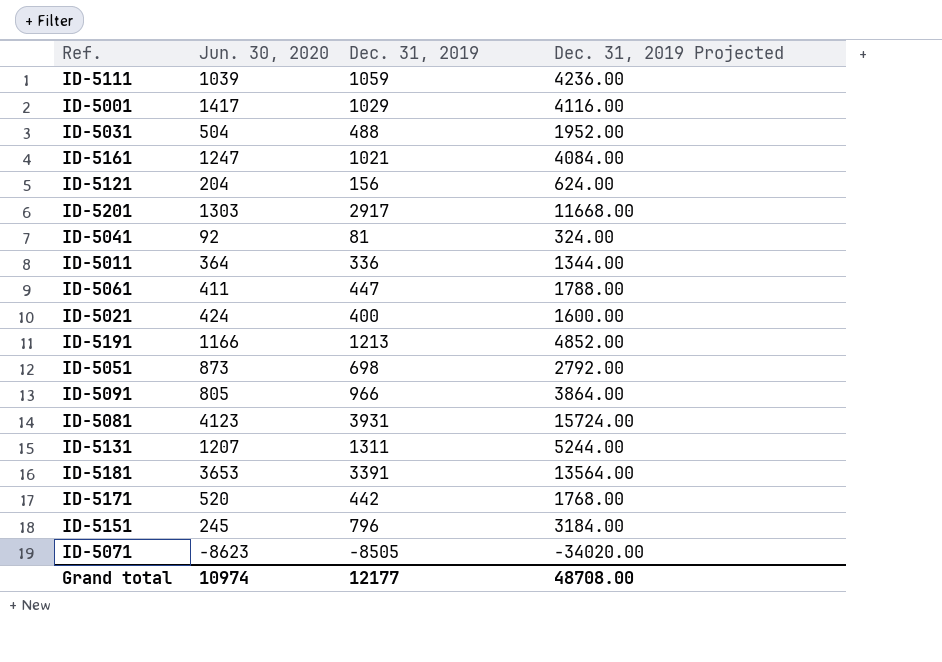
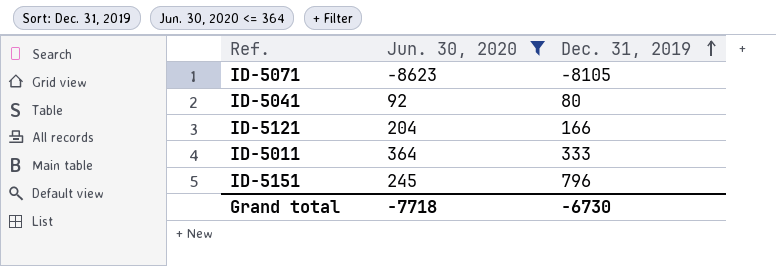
filter: none -> Jun. 30, 2020 <= 364
row order: none -> Dec. 31, 2019 ascending
column Dec. 31, 2019 Projected | formula: [Dec. 31, 2019] * 4 -> none
ID-5071 | Dec. 31, 2019: -8505 -> -8105
ID-5041 | Dec. 31, 2019: 81 -> 80
ID-5121 | Dec. 31, 2019: 156 -> 166
ID-5011 | Dec. 31, 2019: 336 -> 333
Grand total | Jun. 30, 2020: 10974 -> -7718
Grand total | Dec. 31, 2019: 12177 -> -6730

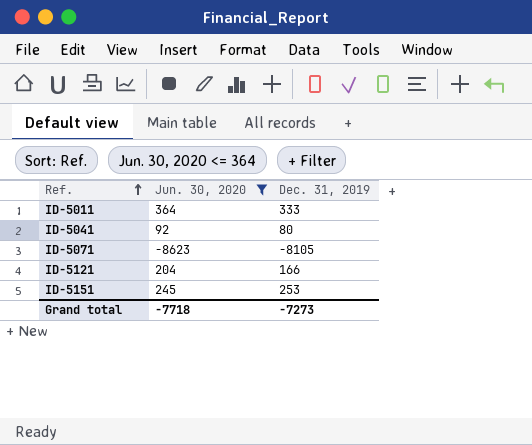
row order: Dec. 31, 2019 ascending -> Ref. ascending
ID-5151 | Dec. 31, 2019: 796 -> 253
Grand total | Dec. 31, 2019: -6730 -> -7273

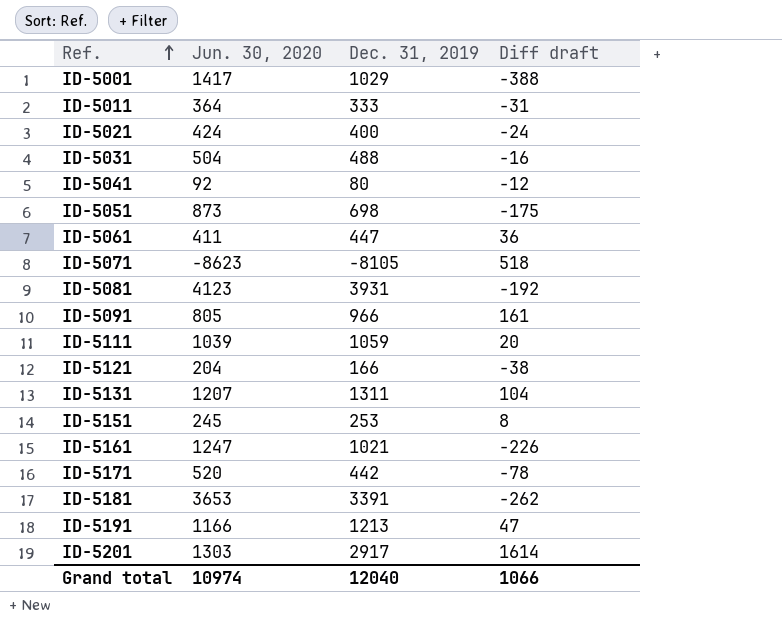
filter: Jun. 30, 2020 <= 364 -> none
column Diff draft | formula: none -> [Dec. 31, 2019] - [Jun. 30, 2020]
Grand total | Jun. 30, 2020: -7718 -> 10974
Grand total | Dec. 31, 2019: -7273 -> 12040

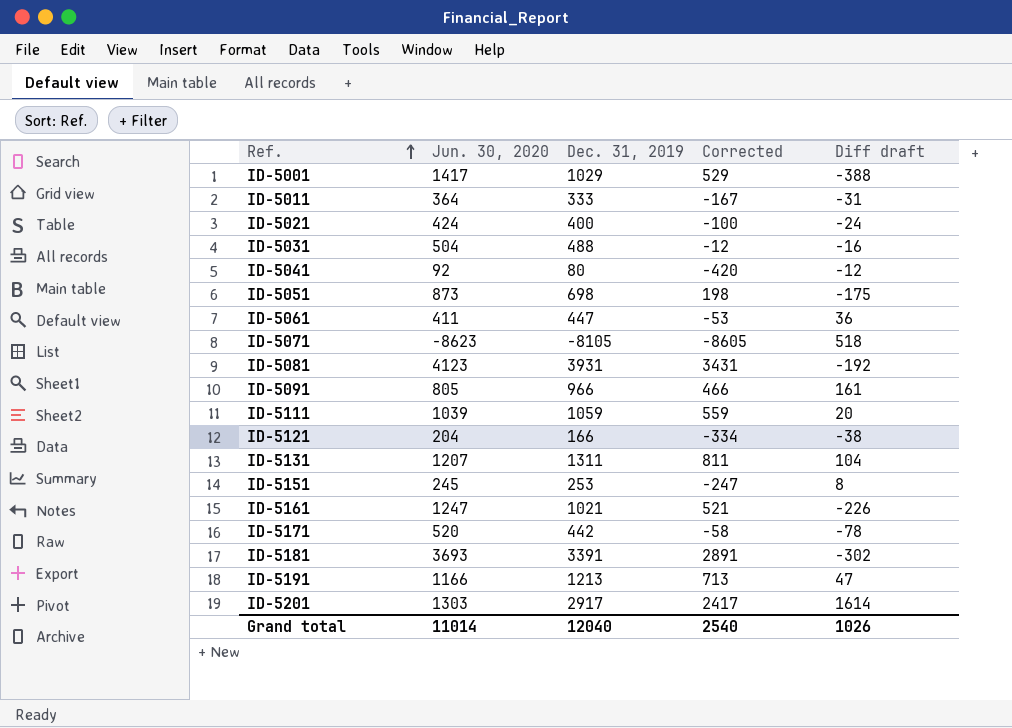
column Corrected | formula: none -> [Dec. 31, 2019] - 500
ID-5181 | Jun. 30, 2020: 3653 -> 3693
ID-5181 | Diff draft: -262 -> -302
Grand total | Jun. 30, 2020: 10974 -> 11014
Grand total | Diff draft: 1066 -> 1026

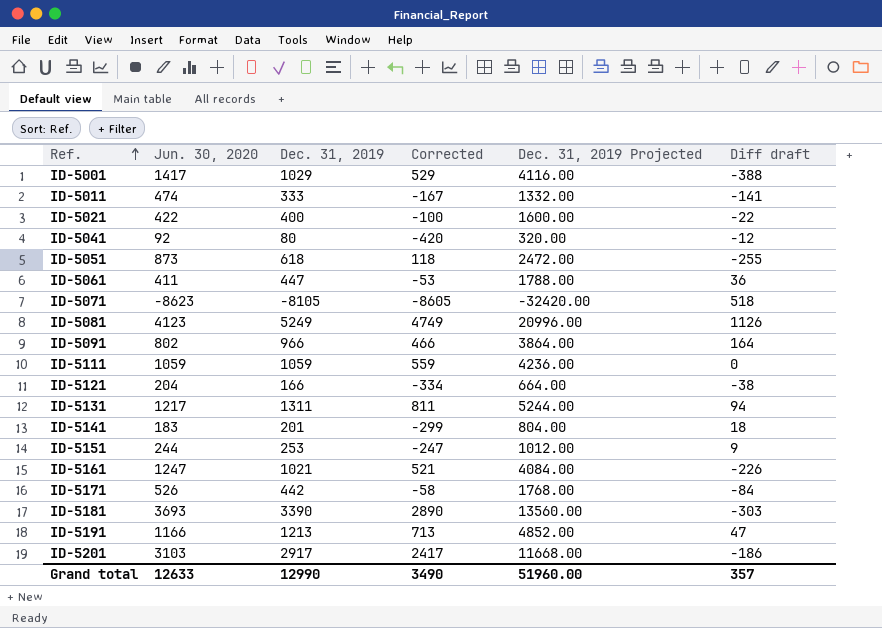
column Dec. 31, 2019 Projected | formula: none -> [Dec. 31, 2019] * 4
row ID-5031: 504 | 488 | -12 | -16 -> none
ID-5011 | Jun. 30, 2020: 364 -> 474
ID-5011 | Diff draft: -31 -> -141
ID-5021 | Jun. 30, 2020: 424 -> 422
ID-5021 | Diff draft: -24 -> -22
ID-5051 | Dec. 31, 2019: 698 -> 618
ID-5051 | Corrected: 198 -> 118
ID-5051 | Diff draft: -175 -> -255
ID-5081 | Dec. 31, 2019: 3931 -> 5249
ID-5081 | Corrected: 3431 -> 4749
ID-5081 | Diff draft: -192 -> 1126
ID-5091 | Jun. 30, 2020: 805 -> 802
ID-5091 | Diff draft: 161 -> 164
ID-5111 | Jun. 30, 2020: 1039 -> 1059
ID-5111 | Diff draft: 20 -> 0
ID-5131 | Jun. 30, 2020: 1207 -> 1217
ID-5131 | Diff draft: 104 -> 94
row ID-5141: none -> 183 | 201 | -299 | 804.00 | 18
ID-5151 | Jun. 30, 2020: 245 -> 244
ID-5151 | Diff draft: 8 -> 9
ID-5171 | Jun. 30, 2020: 520 -> 526
ID-5171 | Diff draft: -78 -> -84
ID-5181 | Dec. 31, 2019: 3391 -> 3390
ID-5181 | Corrected: 2891 -> 2890
ID-5181 | Diff draft: -302 -> -303
ID-5201 | Jun. 30, 2020: 1303 -> 3103
ID-5201 | Diff draft: 1614 -> -186
Grand total | Jun. 30, 2020: 11014 -> 12633
Grand total | Dec. 31, 2019: 12040 -> 12990
Grand total | Corrected: 2540 -> 3490
Grand total | Diff draft: 1026 -> 357

